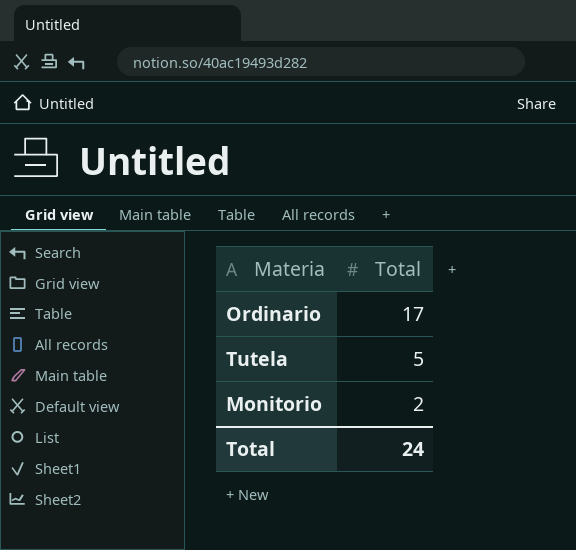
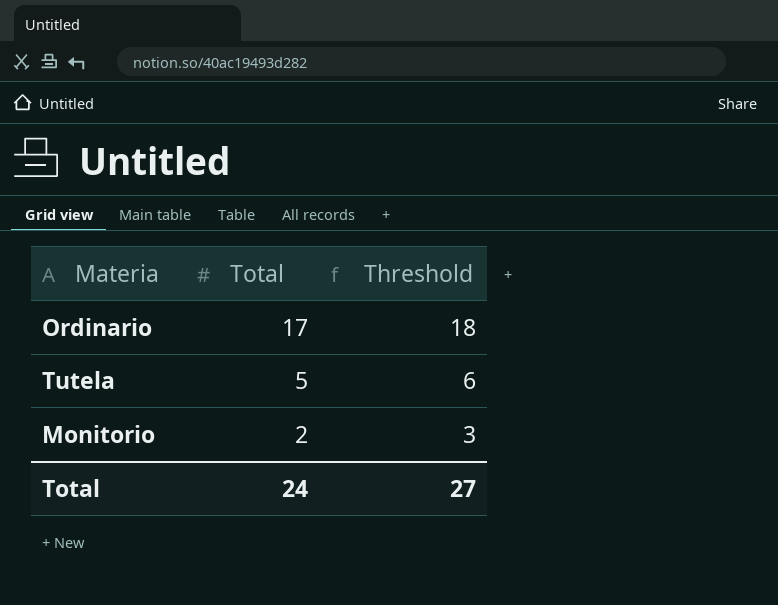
column Threshold | formula: none -> [Total] + 1

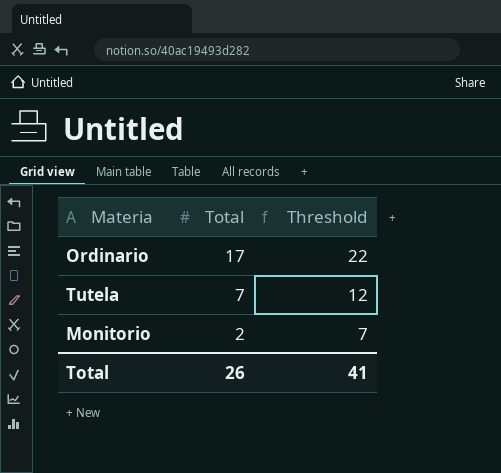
column Threshold | formula: [Total] + 1 -> [Total] + 5
Tutela | Total: 5 -> 7
Total | Total: 24 -> 26
Total | Threshold: 27 -> 41

